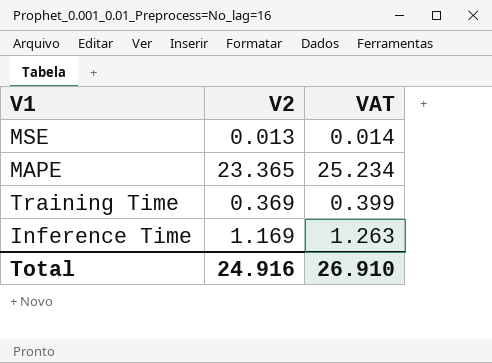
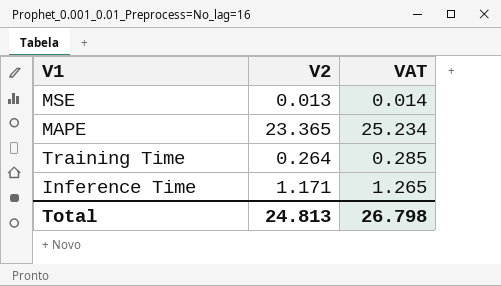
Training Time | V2: 0.369 -> 0.264
Training Time | VAT: 0.399 -> 0.285
Inference Time | V2: 1.169 -> 1.171
Inference Time | VAT: 1.263 -> 1.265
Total | V2: 24.916 -> 24.813
Total | VAT: 26.910 -> 26.798

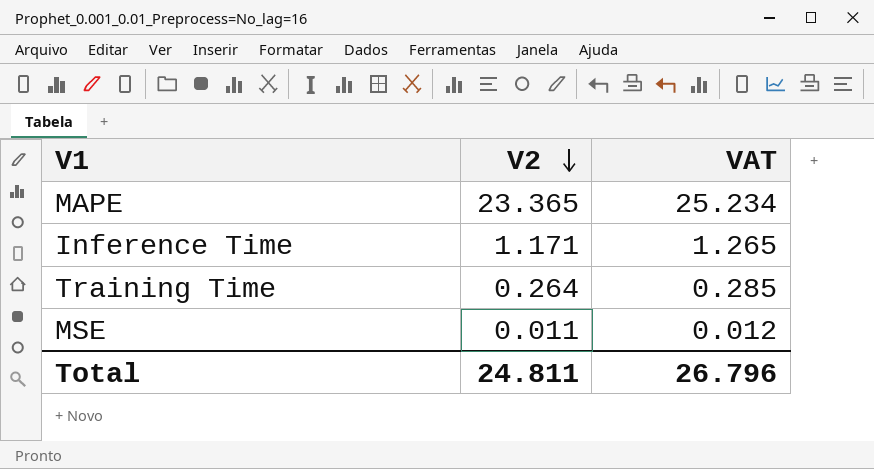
row order: none -> V2 descending
MSE | V2: 0.013 -> 0.011
MSE | VAT: 0.014 -> 0.012
Total | V2: 24.813 -> 24.811
Total | VAT: 26.798 -> 26.796

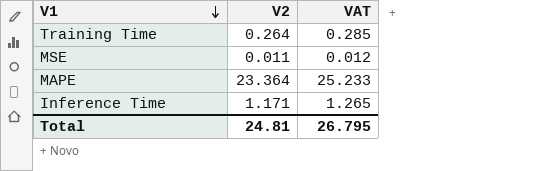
row order: V2 descending -> V1 descending
MAPE | V2: 23.365 -> 23.364
MAPE | VAT: 25.234 -> 25.233
Total | V2: 24.811 -> 24.81
Total | VAT: 26.796 -> 26.795

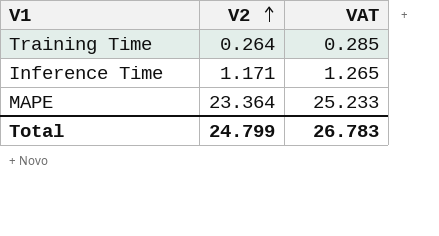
row order: V1 descending -> V2 ascending
row MSE: 0.011 | 0.012 -> none
Total | V2: 24.81 -> 24.799
Total | VAT: 26.795 -> 26.783

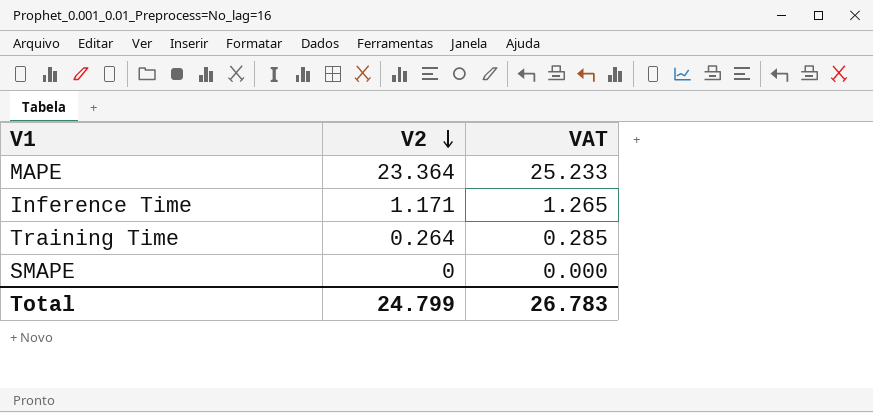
row order: V2 ascending -> V2 descending
row SMAPE: none -> 0 | 0.000

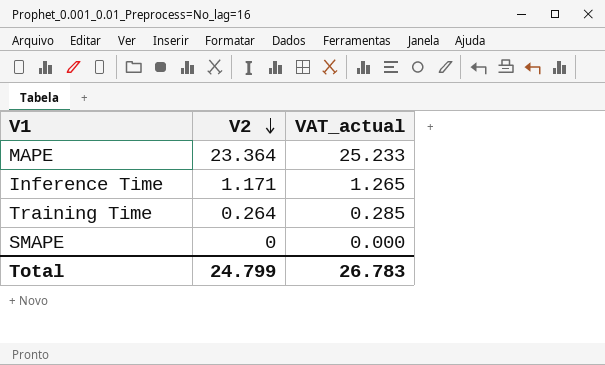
column name: VAT -> VAT_actual

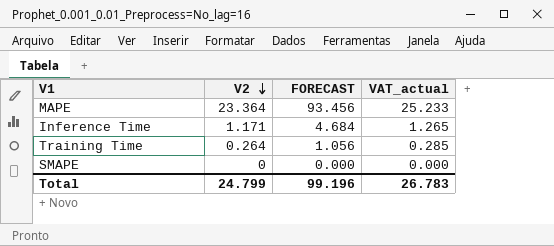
column FORECAST | formula: none -> [V2] * 4

